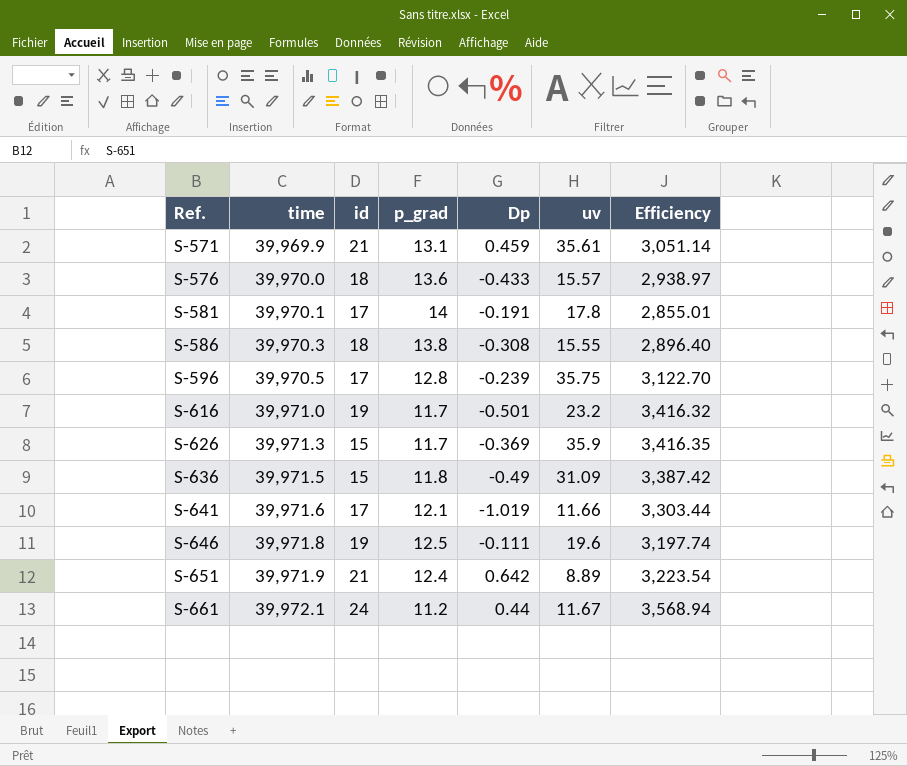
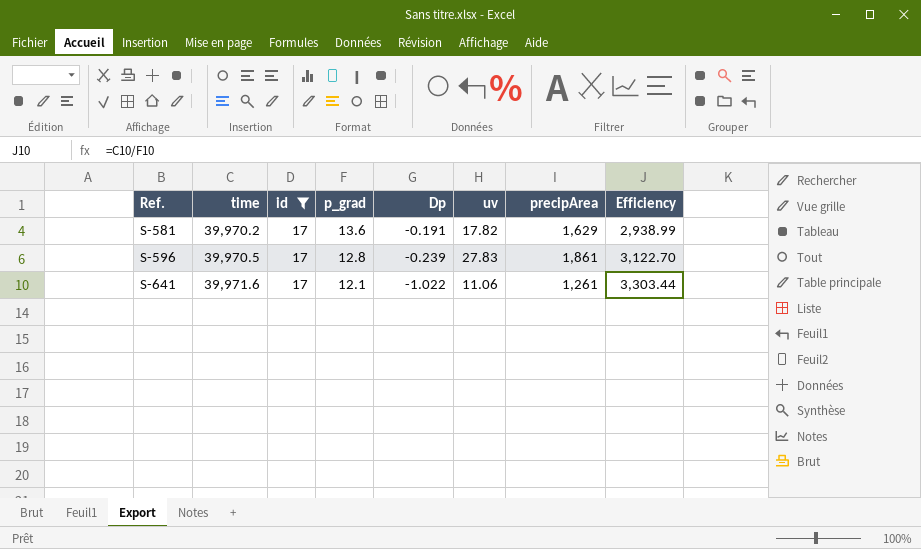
filter: none -> id = 17
column precipArea | position: none -> 7
S-581 | time: 39,970.1 -> 39,970.2
S-581 | p_grad: 14 -> 13.6
S-581 | uv: 17.8 -> 17.82
S-581 | Efficiency: 2,855.01 -> 2,938.99
S-596 | uv: 35.75 -> 27.83
S-641 | Dp: -1.019 -> -1.022
S-641 | uv: 11.66 -> 11.06

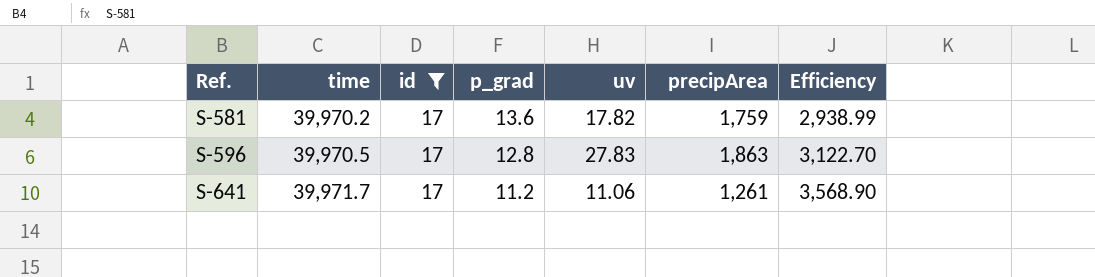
column Dp | position: 5 -> none
S-581 | precipArea: 1,629 -> 1,759
S-596 | precipArea: 1,861 -> 1,863
S-641 | time: 39,971.6 -> 39,971.7
S-641 | p_grad: 12.1 -> 11.2
S-641 | Efficiency: 3,303.44 -> 3,568.90

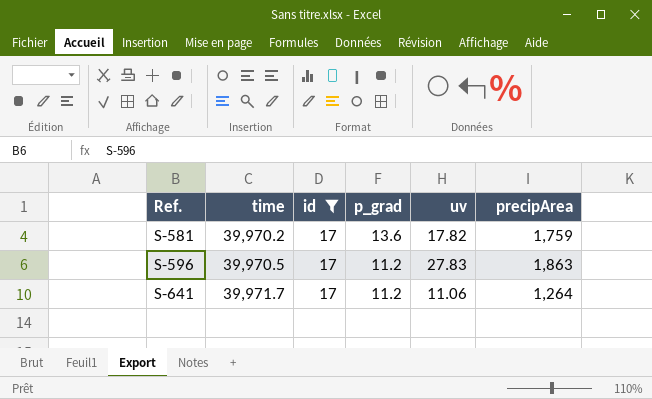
column Efficiency | formula: [time] / [p_grad] -> none
S-596 | p_grad: 12.8 -> 11.2
S-641 | precipArea: 1,261 -> 1,264

